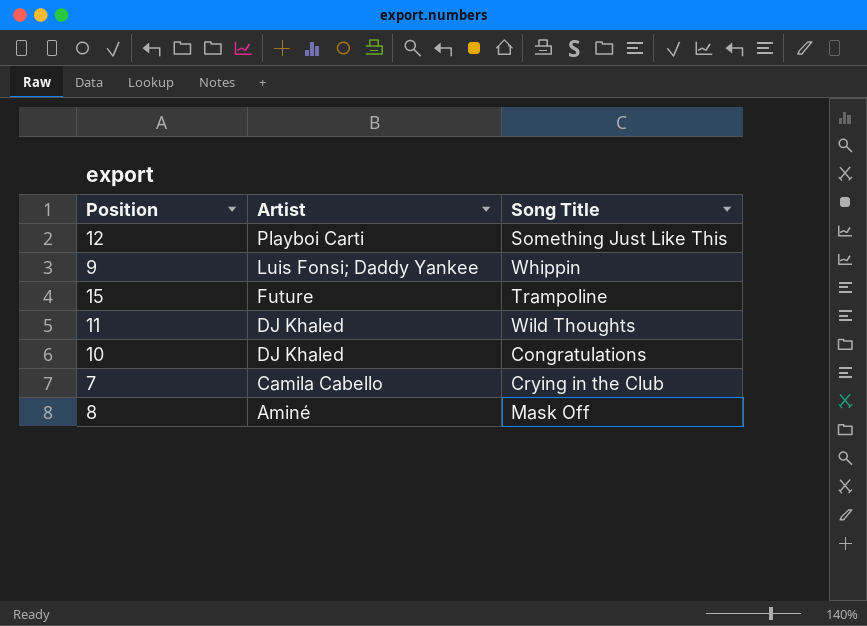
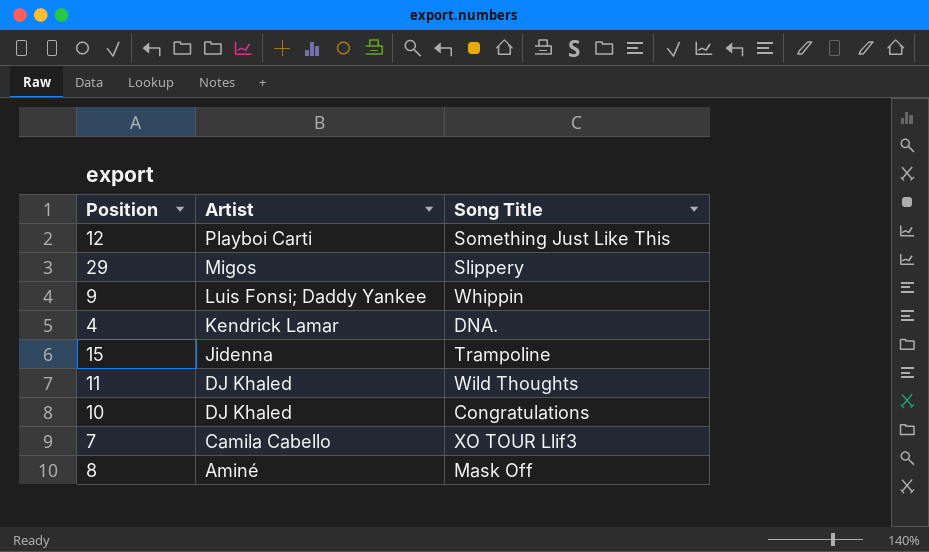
row 29: none -> Migos | Slippery
row 4: none -> Kendrick Lamar | DNA.
15 | Artist: Future -> Jidenna
7 | Song Title: Crying in the Club -> XO TOUR Llif3

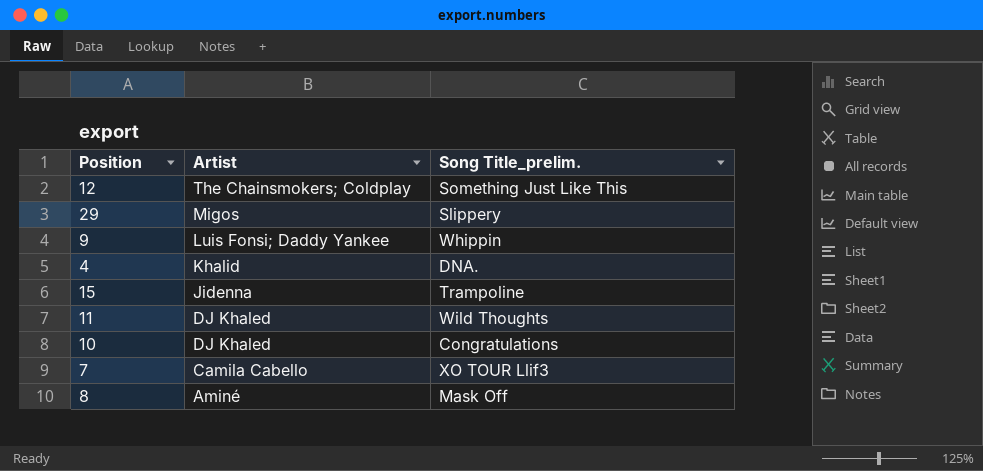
column name: Song Title -> Song Title_prelim.
12 | Artist: Playboi Carti -> The Chainsmokers; Coldplay
4 | Artist: Kendrick Lamar -> Khalid

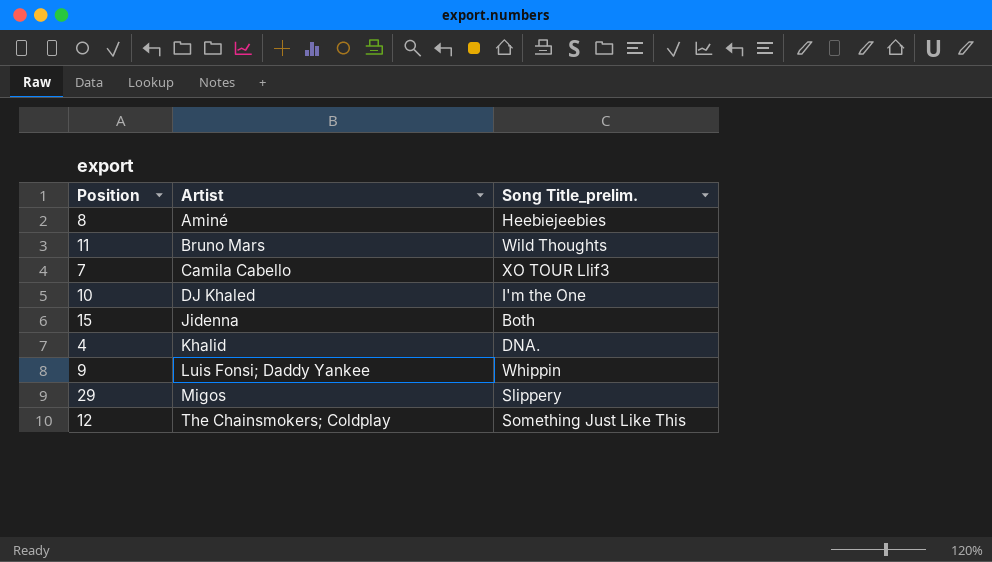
row order: Artist descending -> Artist ascending
8 | Song Title_prelim.: Mask Off -> Heebiejeebies
11 | Artist: DJ Khaled -> Bruno Mars
10 | Song Title_prelim.: Congratulations -> I'm the One
15 | Song Title_prelim.: Trampoline -> Both

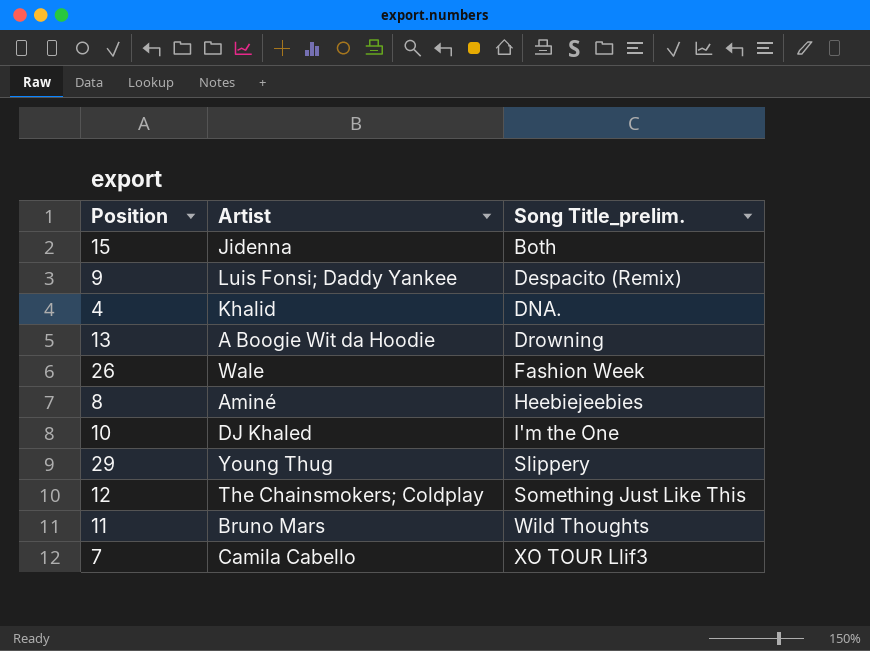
row order: Artist ascending -> Song Title_prelim. ascending
9 | Song Title_prelim.: Whippin -> Despacito (Remix)
row 13: none -> A Boogie Wit da Hoodie | Drowning
row 26: none -> Wale | Fashion Week
29 | Artist: Migos -> Young Thug

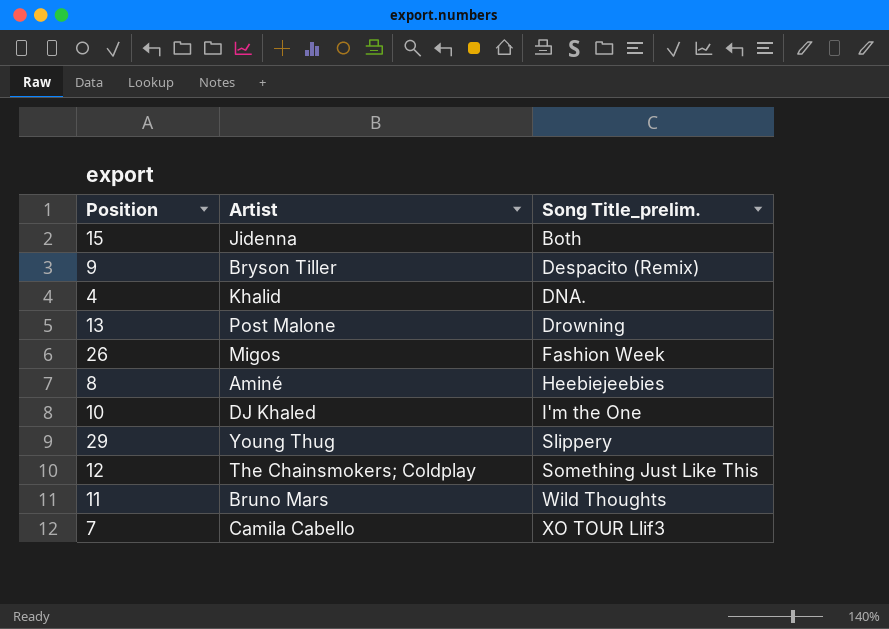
9 | Artist: Luis Fonsi; Daddy Yankee -> Bryson Tiller
13 | Artist: A Boogie Wit da Hoodie -> Post Malone
26 | Artist: Wale -> Migos

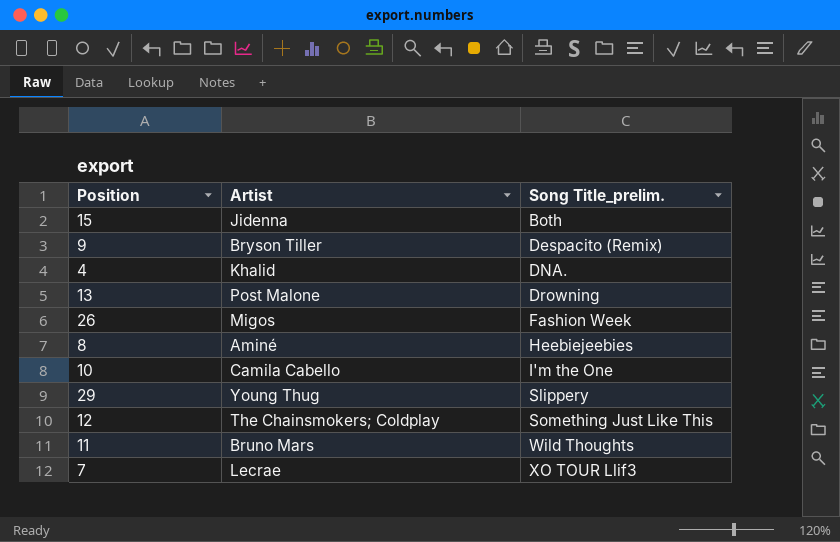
10 | Artist: DJ Khaled -> Camila Cabello
7 | Artist: Camila Cabello -> Lecrae

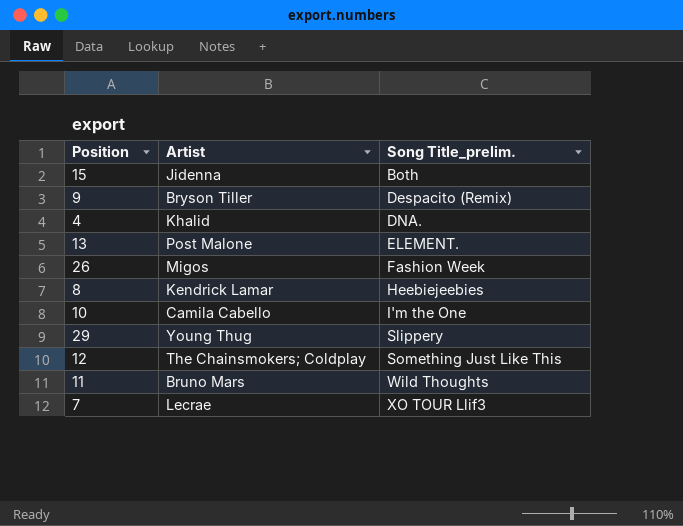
13 | Song Title_prelim.: Drowning -> ELEMENT.
8 | Artist: Aminé -> Kendrick Lamar

